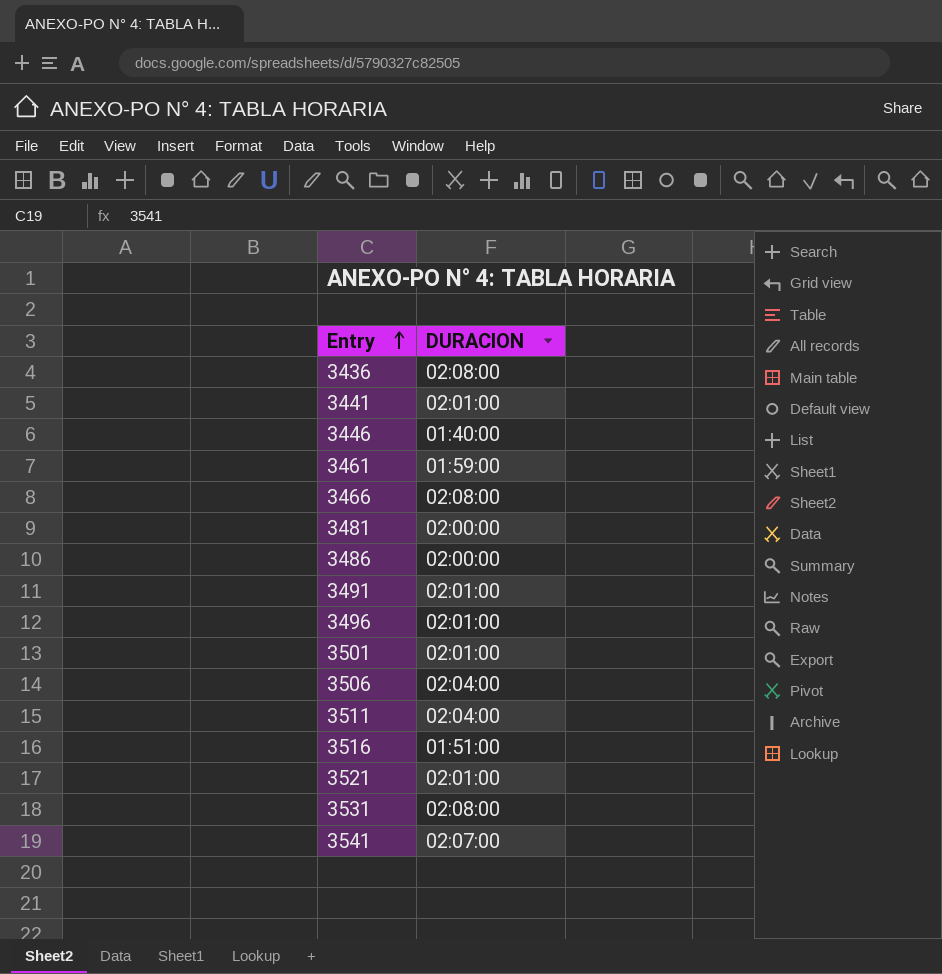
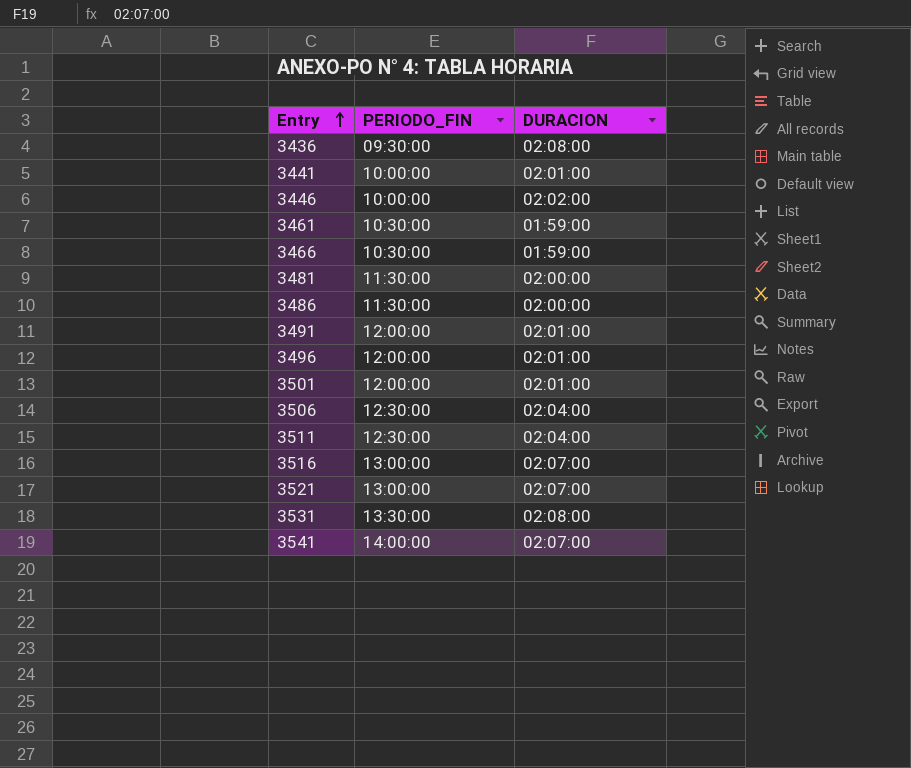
column PERIODO_FIN | position: none -> 2
3446 | DURACION: 01:40:00 -> 02:02:00
3466 | DURACION: 02:08:00 -> 01:59:00
3516 | DURACION: 01:51:00 -> 02:07:00
3521 | DURACION: 02:01:00 -> 02:07:00

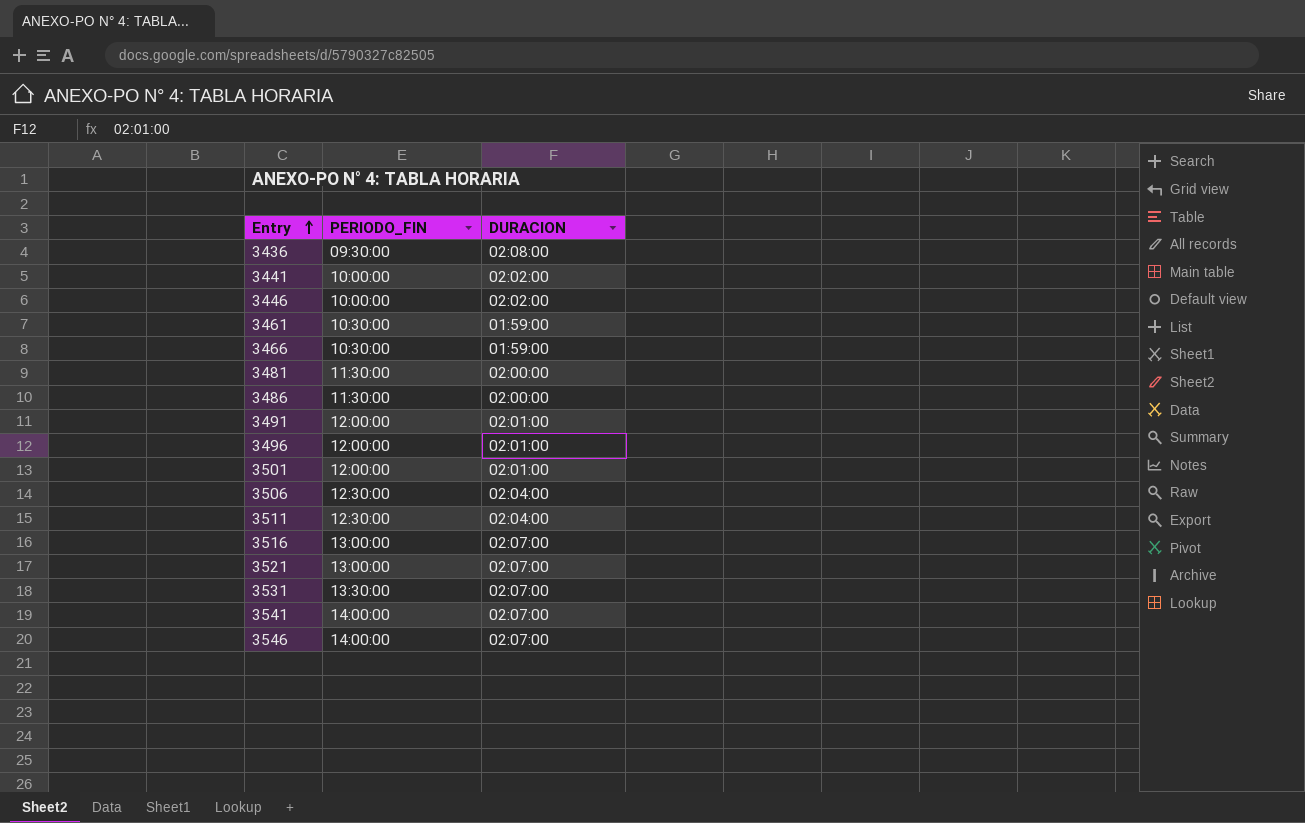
3441 | DURACION: 02:01:00 -> 02:02:00
3531 | DURACION: 02:08:00 -> 02:07:00
row 3546: none -> 14:00:00 | 02:07:00

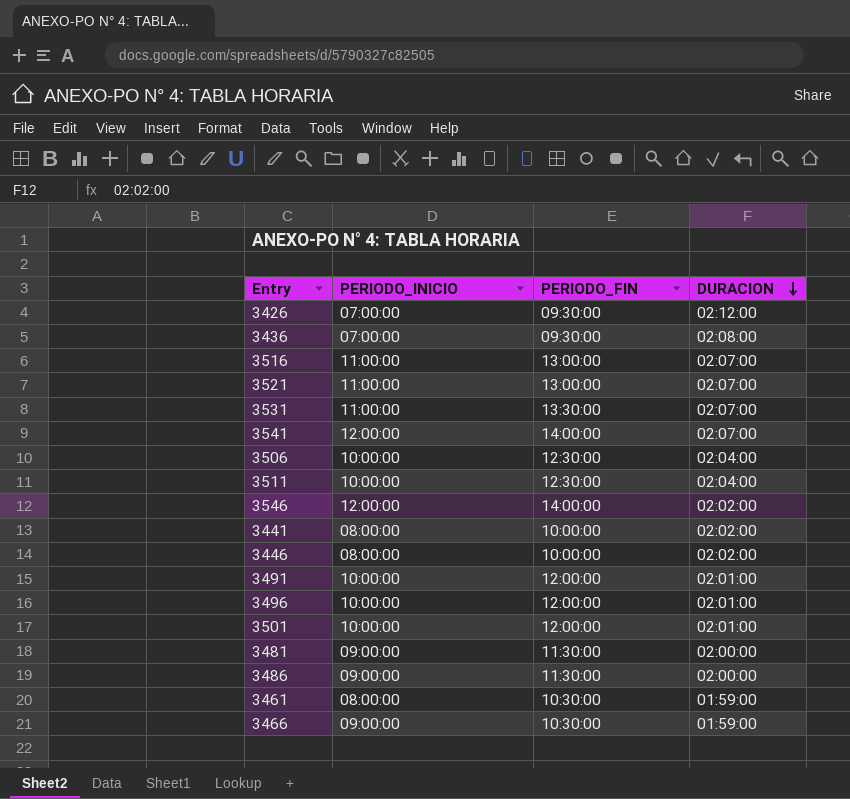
row order: Entry ascending -> DURACION descending
column PERIODO_INICIO | position: none -> 2
row 3426: none -> 07:00:00 | 09:30:00 | 02:12:00
3546 | DURACION: 02:07:00 -> 02:02:00

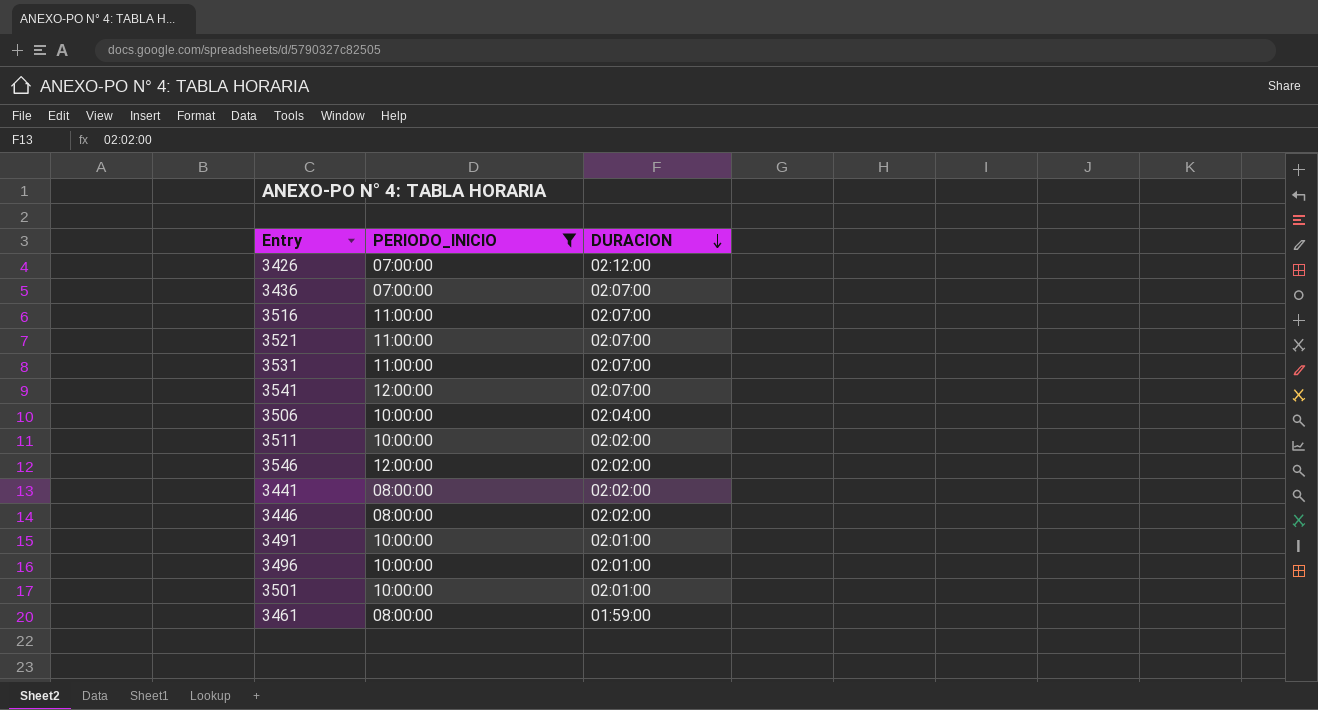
filter: none -> PERIODO_INICIO != 09:00:00
column PERIODO_FIN | position: 3 -> none
3436 | DURACION: 02:08:00 -> 02:07:00
3511 | DURACION: 02:04:00 -> 02:02:00

